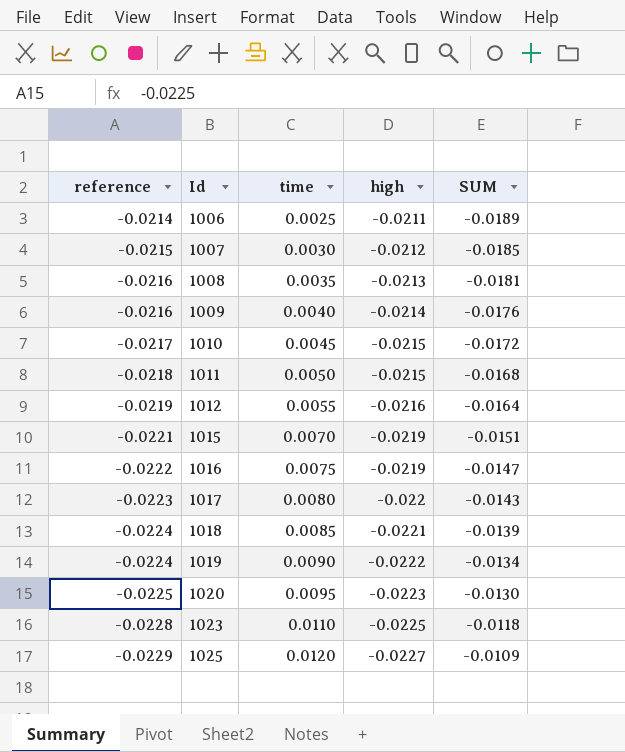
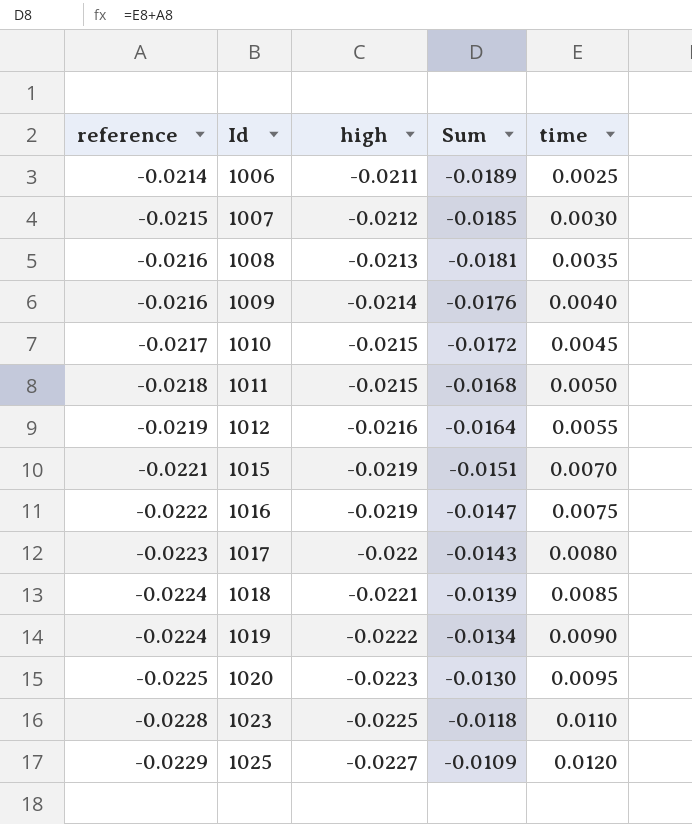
column name: SUM -> Sum
column time | position: 3 -> 5

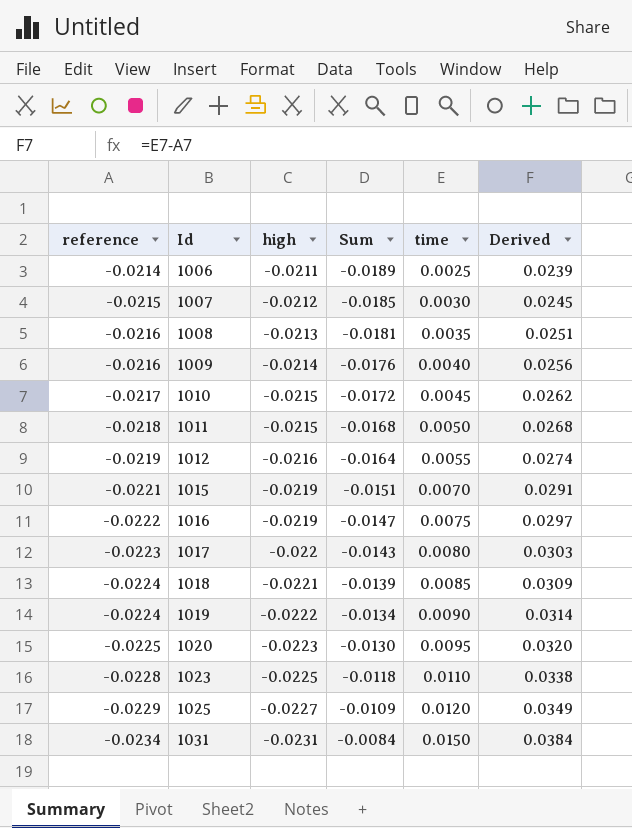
column Derived | formula: none -> [time] - [reference]
row 1031: none -> -0.0234 | -0.0231 | -0.0084 | 0.0150 | 0.0384

